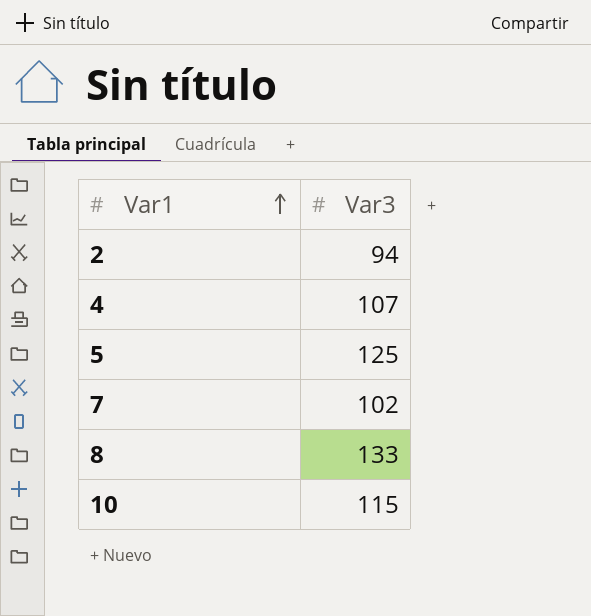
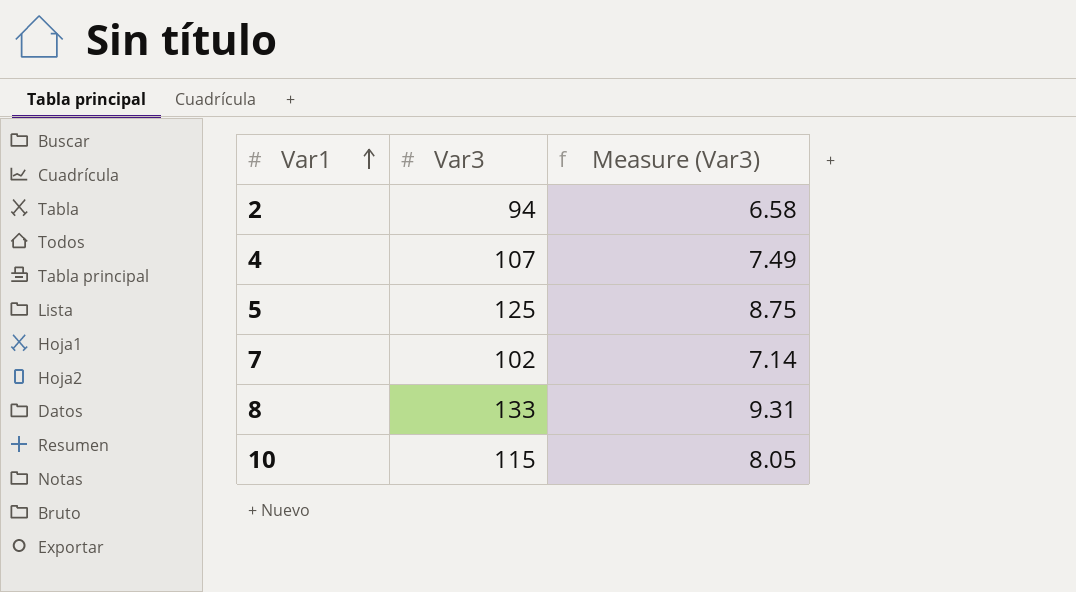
column Measure (Var3) | formula: none -> [Var3] * 0.07

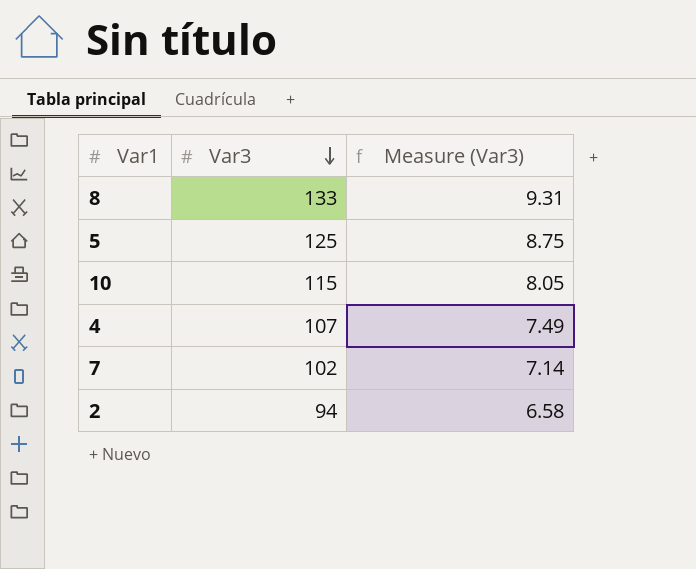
row order: Var1 ascending -> Var3 descending

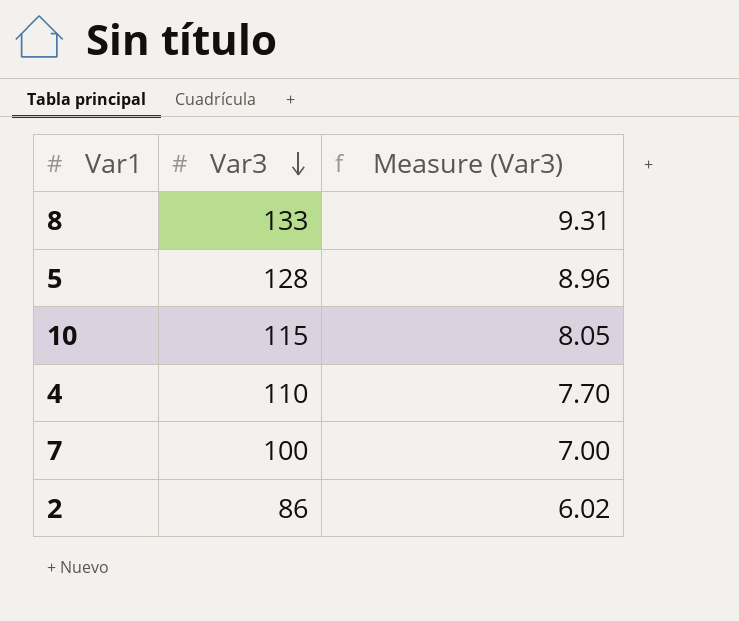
5 | Var3: 125 -> 128
5 | Measure (Var3): 8.75 -> 8.96
4 | Var3: 107 -> 110
4 | Measure (Var3): 7.49 -> 7.70
7 | Var3: 102 -> 100
7 | Measure (Var3): 7.14 -> 7.00
2 | Var3: 94 -> 86
2 | Measure (Var3): 6.58 -> 6.02

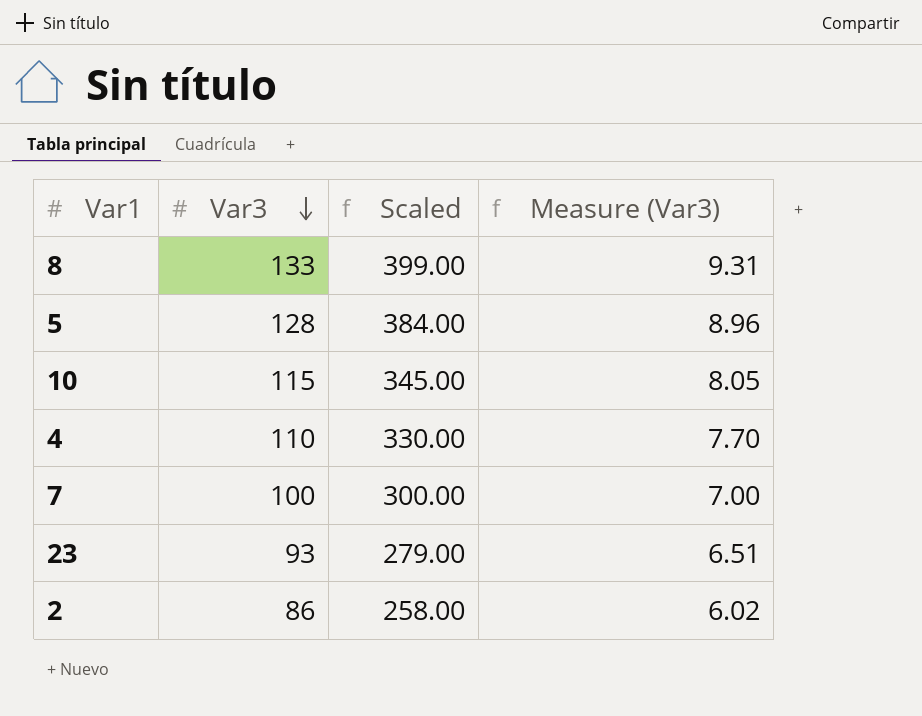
column Scaled | formula: none -> [Var3] * 3
row 23: none -> 93 | 279.00 | 6.51

